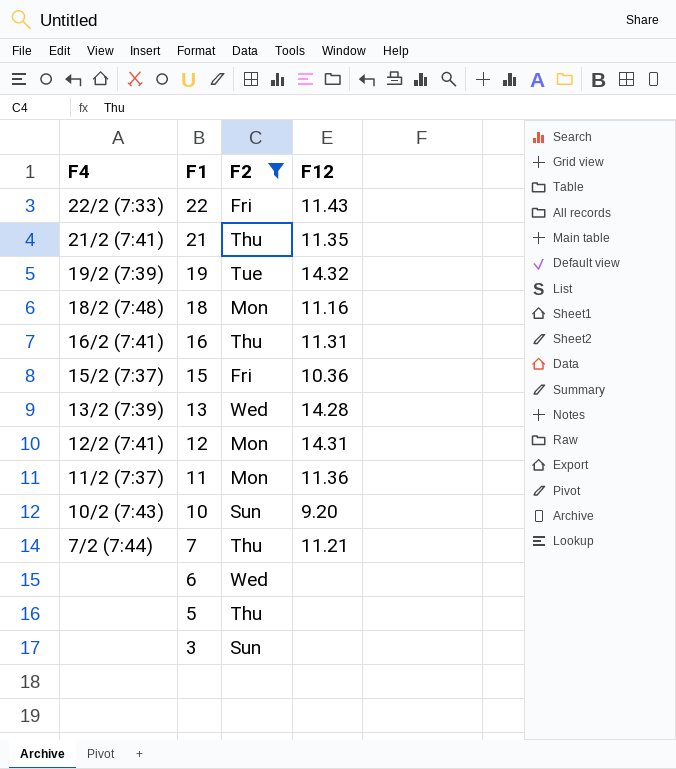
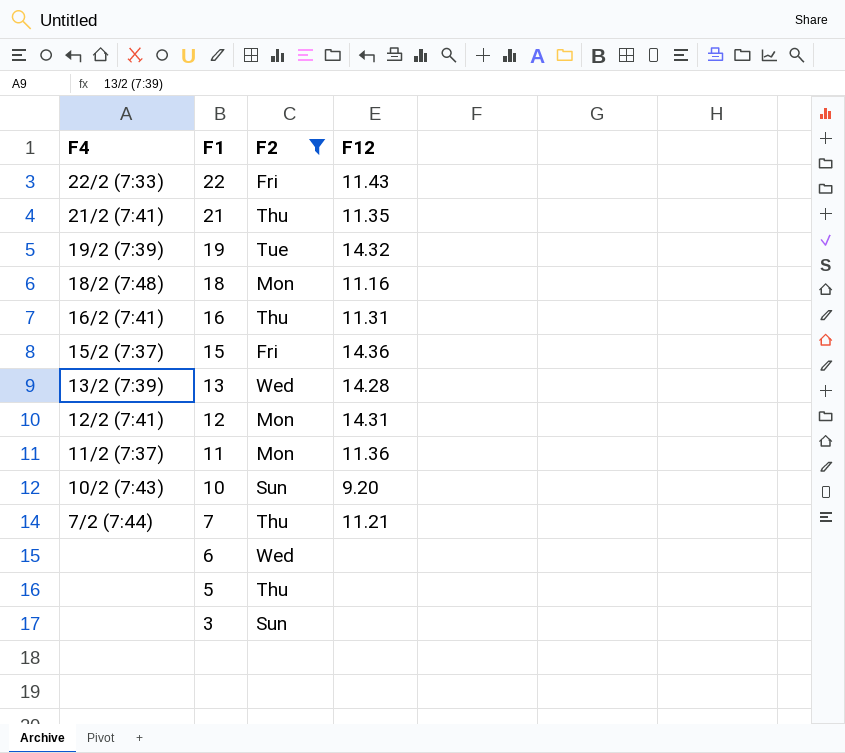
15 | F12: 10.36 -> 14.36

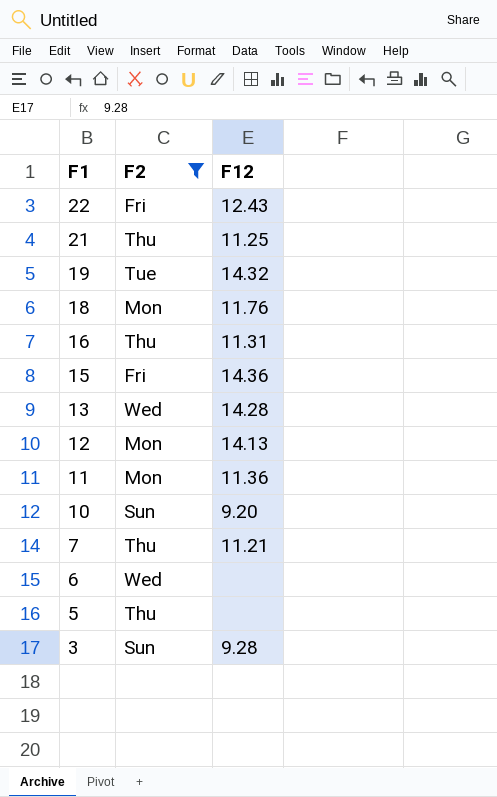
column F4 | position: 1 -> none
22 | F12: 11.43 -> 12.43
21 | F12: 11.35 -> 11.25
18 | F12: 11.16 -> 11.76
12 | F12: 14.31 -> 14.13
3 | F12: none -> 9.28

